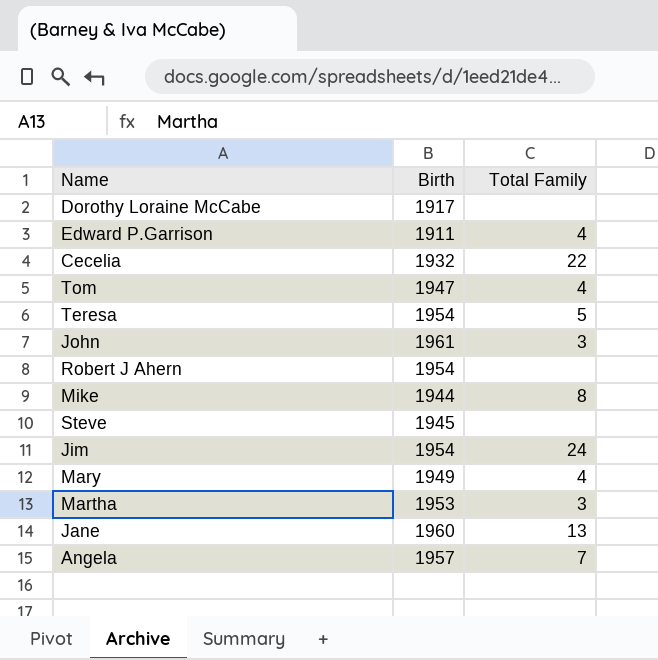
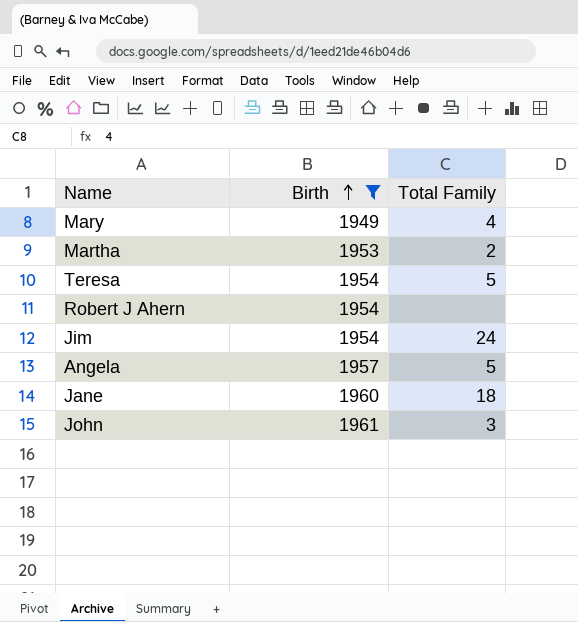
filter: none -> Birth >= 1949
row order: none -> Birth ascending
Martha | Total Family: 3 -> 2
Angela | Total Family: 7 -> 5
Jane | Total Family: 13 -> 18

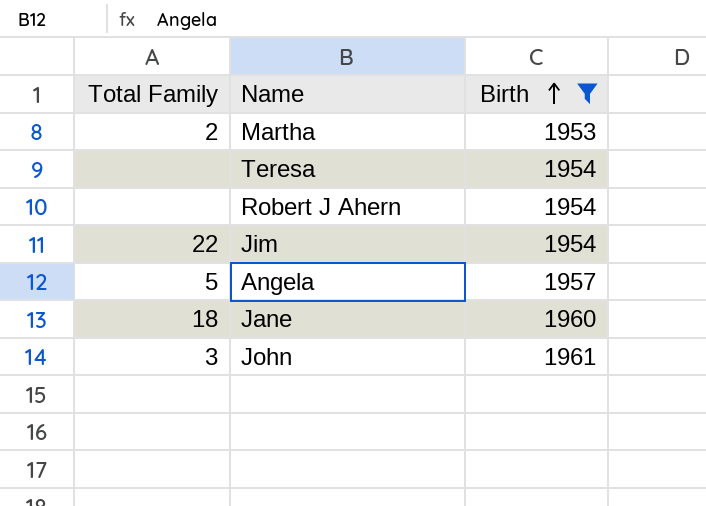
column Total Family | position: 3 -> 1
row Mary: 1949 | 4 -> none
Teresa | Total Family: 5 -> none
Jim | Total Family: 24 -> 22

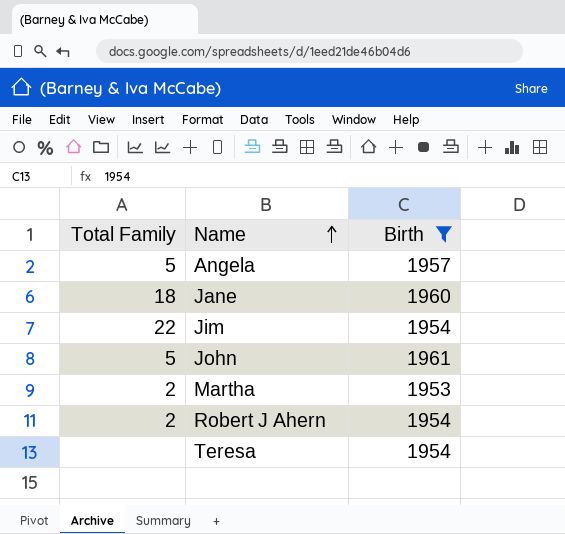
row order: Birth ascending -> Name ascending
John | Total Family: 3 -> 5
Robert J Ahern | Total Family: none -> 2

